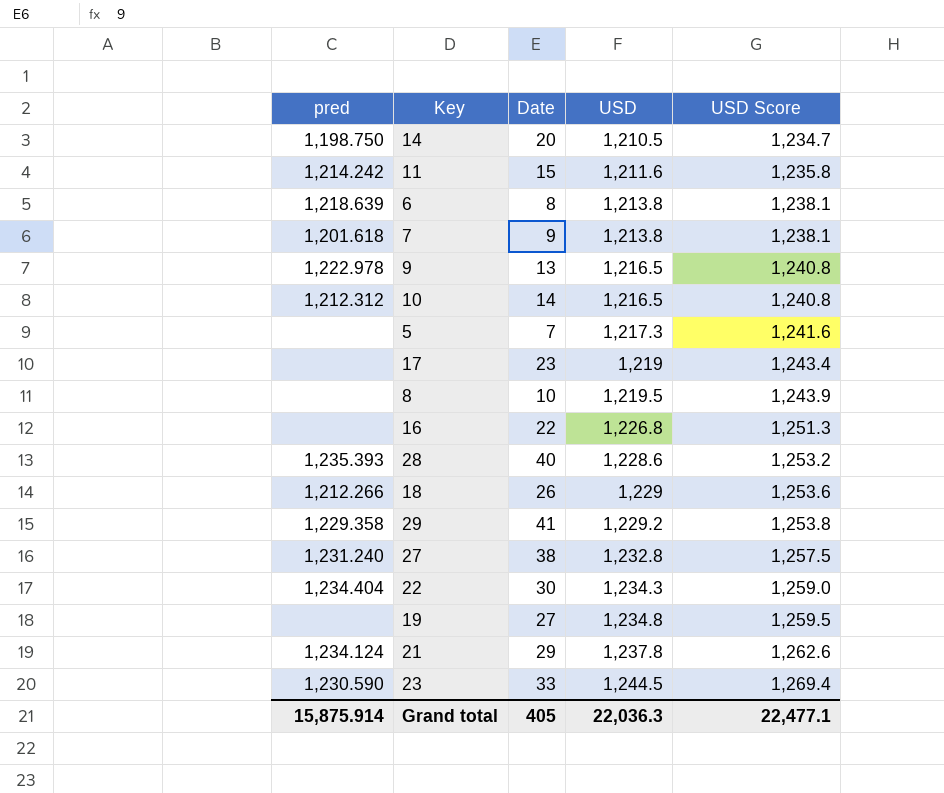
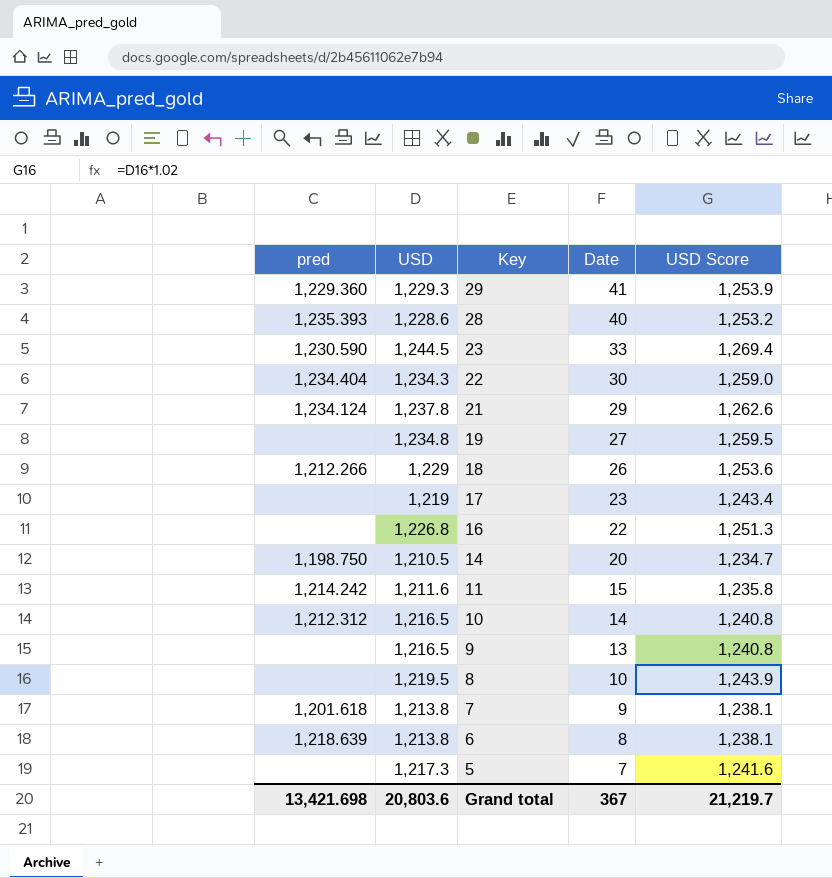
row order: USD ascending -> Key descending
column USD | position: 4 -> 2
row 27: 1,231.240 | 38 | 1,232.8 | 1,257.5 -> none
29 | pred: 1,229.358 -> 1,229.360
29 | USD: 1,229.2 -> 1,229.3
29 | USD Score: 1,253.8 -> 1,253.9
9 | pred: 1,222.978 -> none
Grand total | pred: 15,875.914 -> 13,421.698
Grand total | USD: 22,036.3 -> 20,803.6
Grand total | Date: 405 -> 367
Grand total | USD Score: 22,477.1 -> 21,219.7

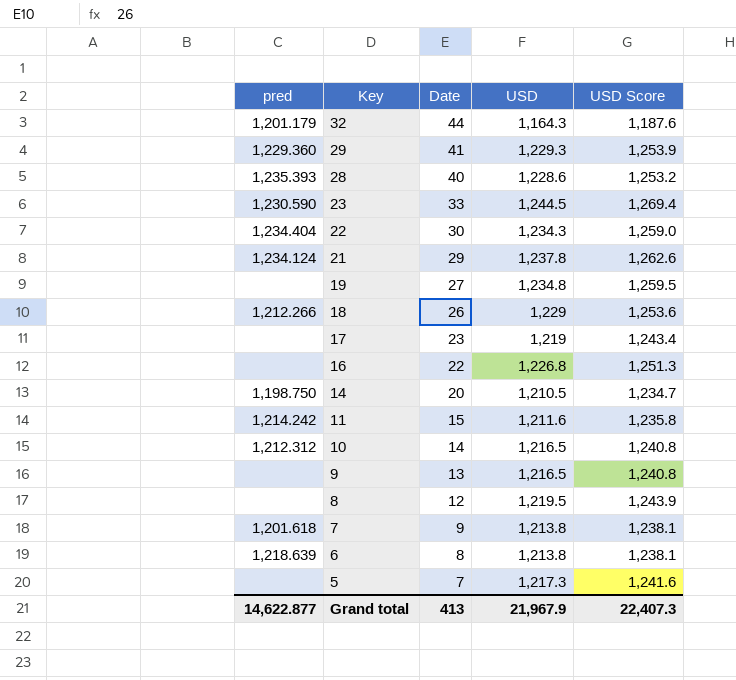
column USD | position: 2 -> 4
row 32: none -> 1,201.179 | 44 | 1,164.3 | 1,187.6
8 | Date: 10 -> 12
Grand total | pred: 13,421.698 -> 14,622.877
Grand total | Date: 367 -> 413
Grand total | USD: 20,803.6 -> 21,967.9
Grand total | USD Score: 21,219.7 -> 22,407.3

